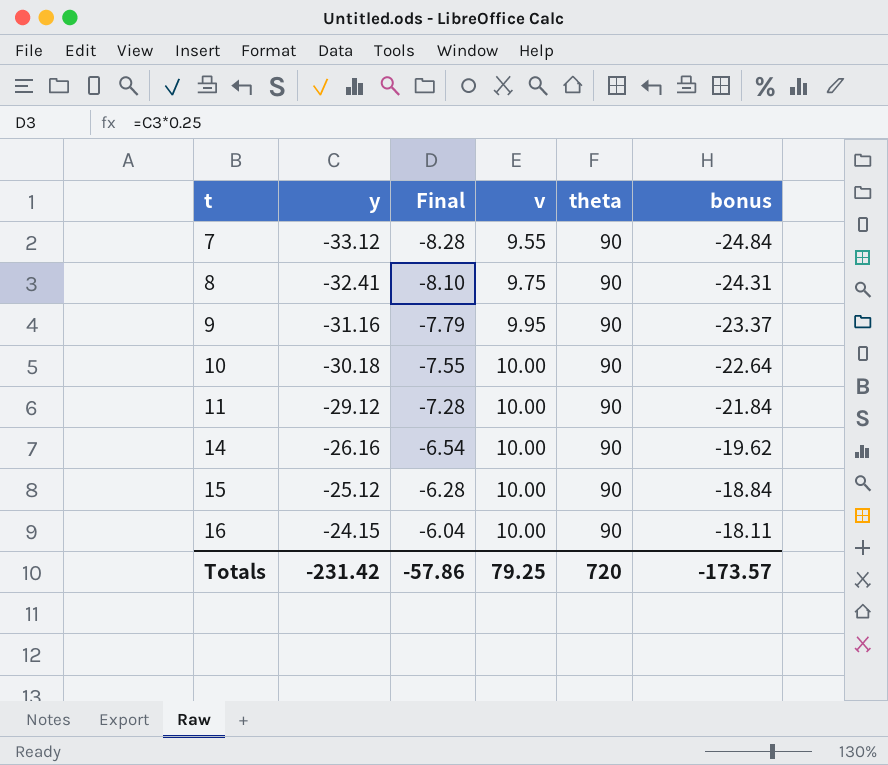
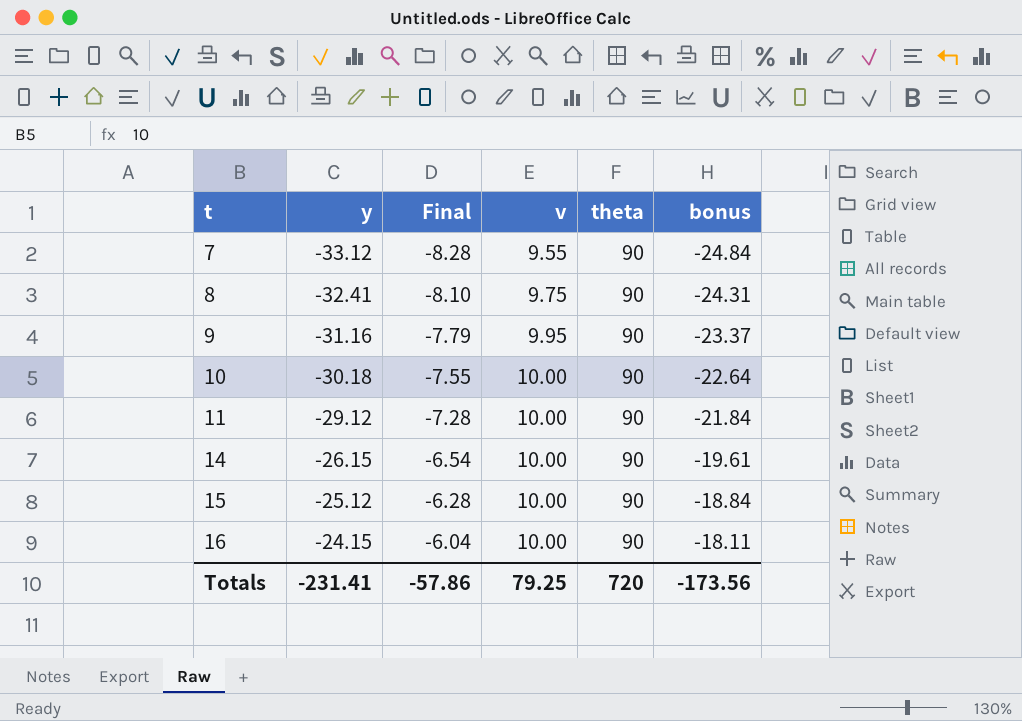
14 | y: -26.16 -> -26.15
14 | bonus: -19.62 -> -19.61
Totals | y: -231.42 -> -231.41
Totals | bonus: -173.57 -> -173.56

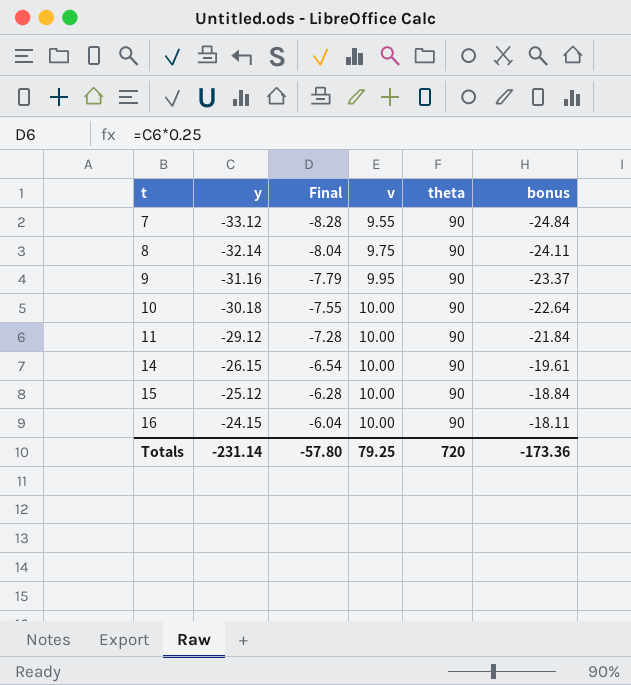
8 | y: -32.41 -> -32.14
8 | Final: -8.10 -> -8.04
8 | bonus: -24.31 -> -24.11
Totals | y: -231.41 -> -231.14
Totals | Final: -57.86 -> -57.80
Totals | bonus: -173.56 -> -173.36

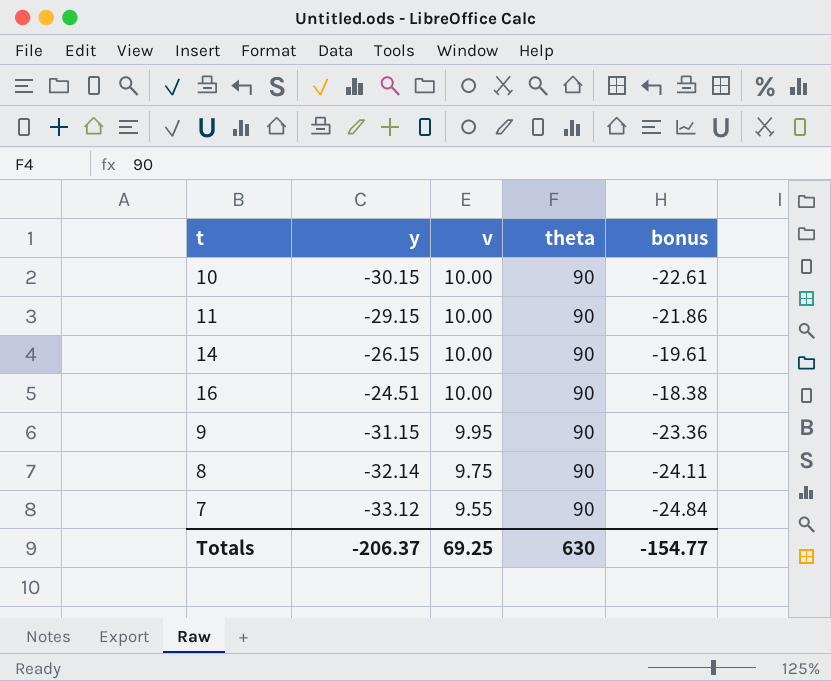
row order: t ascending -> v descending
column Final | formula: [y] * 0.25 -> none
row 15: -25.12 | -6.28 | 10.00 | 90 | -18.84 -> none
10 | y: -30.18 -> -30.15
10 | bonus: -22.64 -> -22.61
11 | y: -29.12 -> -29.15
11 | bonus: -21.84 -> -21.86
16 | y: -24.15 -> -24.51
16 | bonus: -18.11 -> -18.38
9 | y: -31.16 -> -31.15
9 | bonus: -23.37 -> -23.36
Totals | y: -231.14 -> -206.37
Totals | v: 79.25 -> 69.25
Totals | theta: 720 -> 630
Totals | bonus: -173.36 -> -154.77

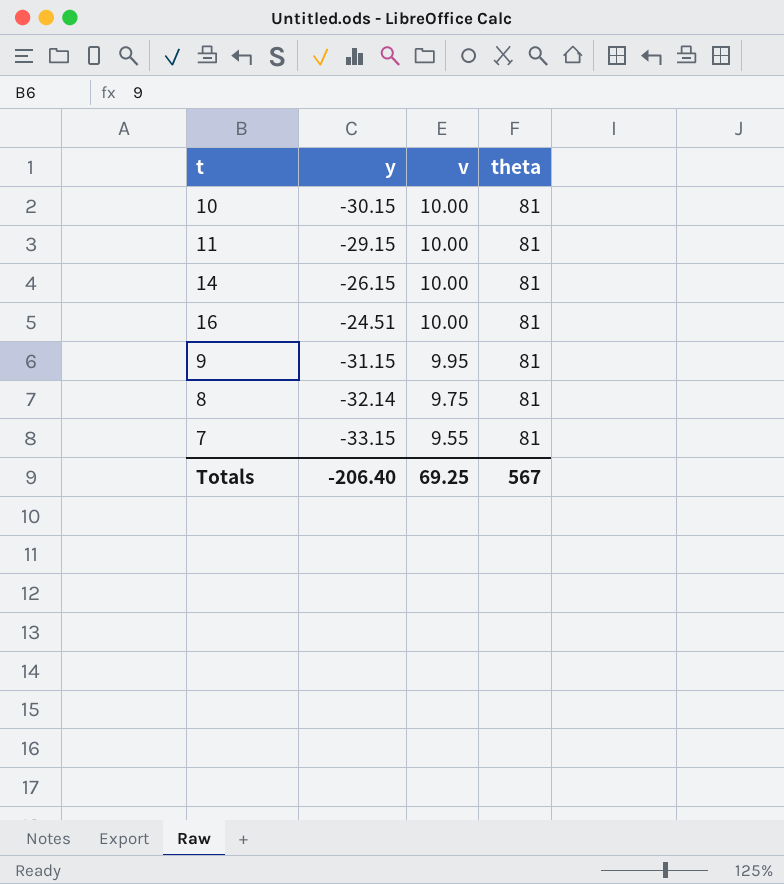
column bonus | formula: [y] * 0.75 -> none
10 | theta: 90 -> 81
11 | theta: 90 -> 81
14 | theta: 90 -> 81
16 | theta: 90 -> 81
9 | theta: 90 -> 81
8 | theta: 90 -> 81
7 | y: -33.12 -> -33.15
7 | theta: 90 -> 81
Totals | y: -206.37 -> -206.40
Totals | theta: 630 -> 567

